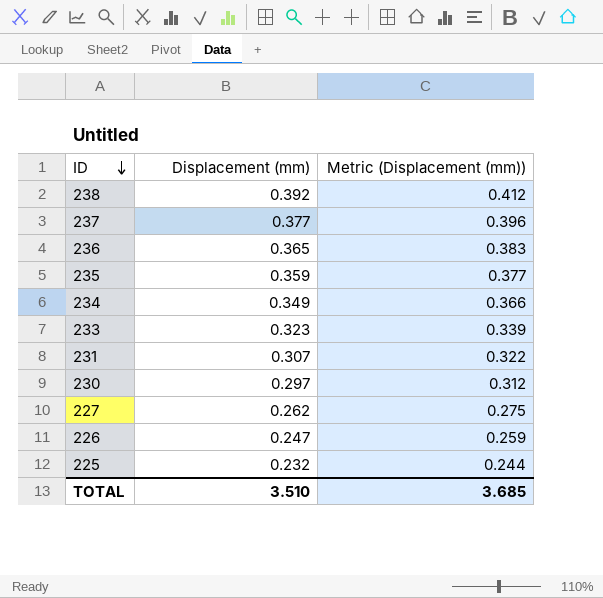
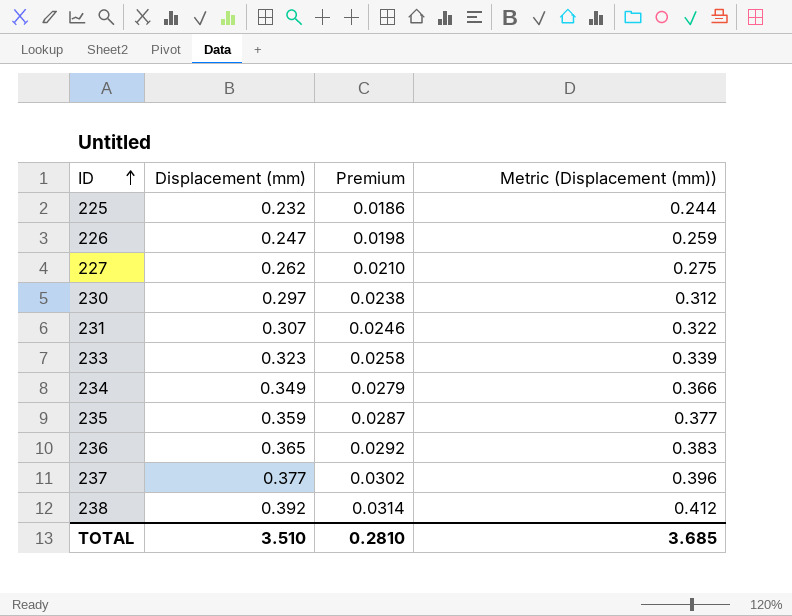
row order: ID descending -> ID ascending
column Premium | formula: none -> [Displacement (mm)] * 0.08

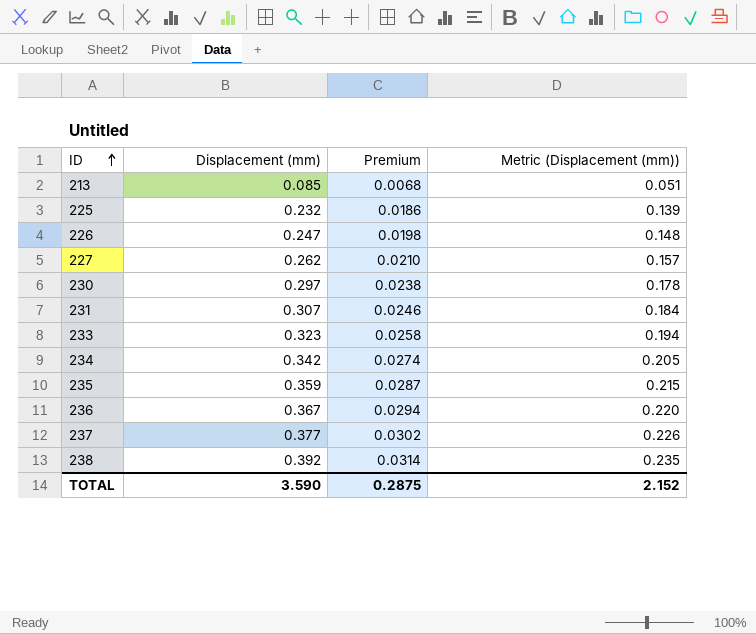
column Metric (Displacement (mm)) | formula: [Displacement (mm)] * 1.05 -> [Displacement (mm)] * 0.6
row 213: none -> 0.085 | 0.0068 | 0.051
234 | Displacement (mm): 0.349 -> 0.342
234 | Premium: 0.0279 -> 0.0274
236 | Displacement (mm): 0.365 -> 0.367
236 | Premium: 0.0292 -> 0.0294
TOTAL | Displacement (mm): 3.510 -> 3.590
TOTAL | Premium: 0.2810 -> 0.2875
TOTAL | Metric (Displacement (mm)): 3.685 -> 2.152

